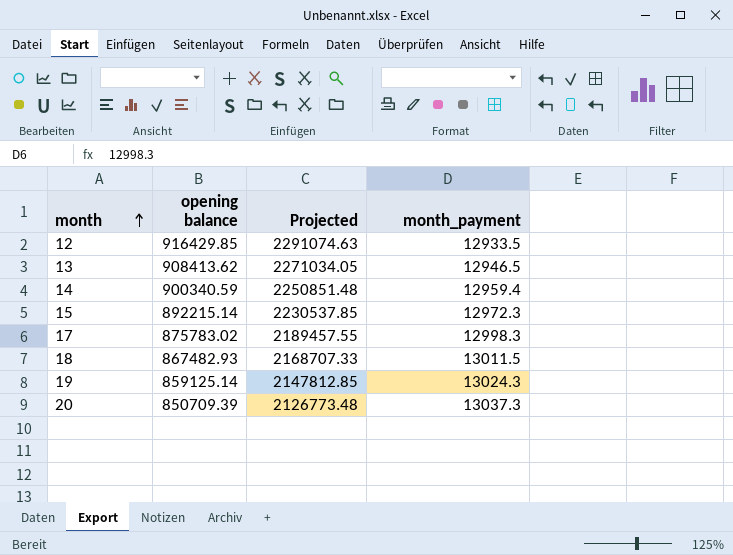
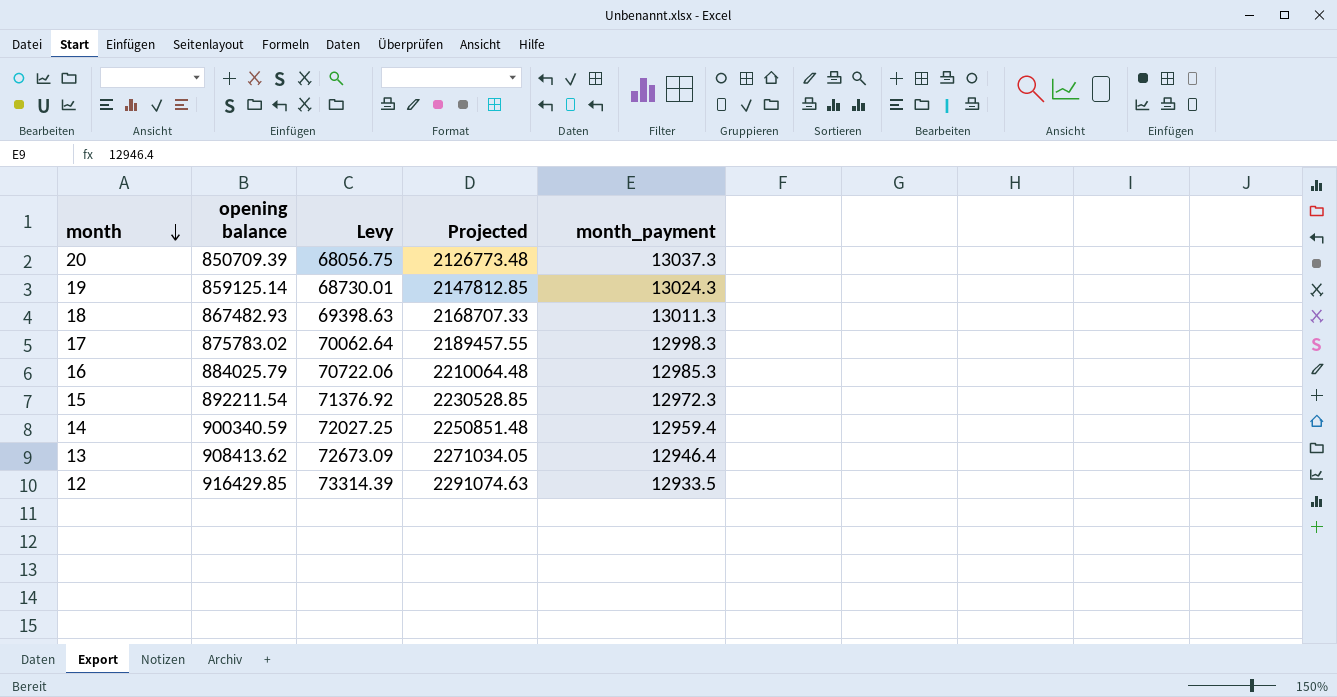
row order: month ascending -> month descending
column Levy | formula: none -> [opening balance] * 0.08
18 | month_payment: 13011.5 -> 13011.3
row 16: none -> 884025.79 | 70722.06 | 2210064.48 | 12985.3
15 | opening balance: 892215.14 -> 892211.54
15 | Projected: 2230537.85 -> 2230528.85
13 | month_payment: 12946.5 -> 12946.4

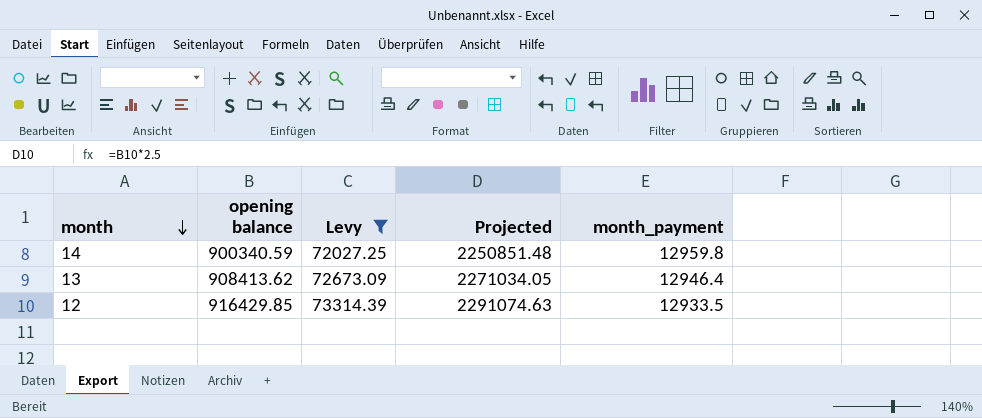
filter: none -> Levy >= 72027.25
14 | month_payment: 12959.4 -> 12959.8

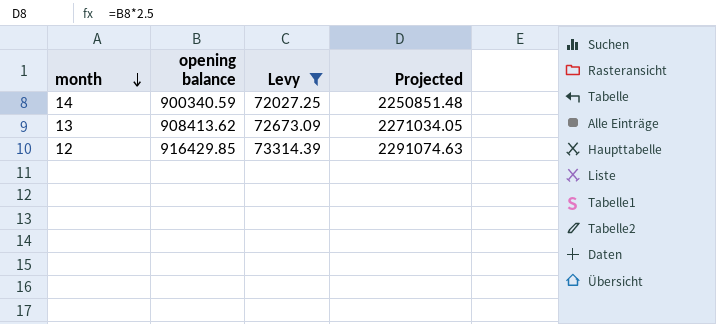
column month_payment | position: 5 -> none

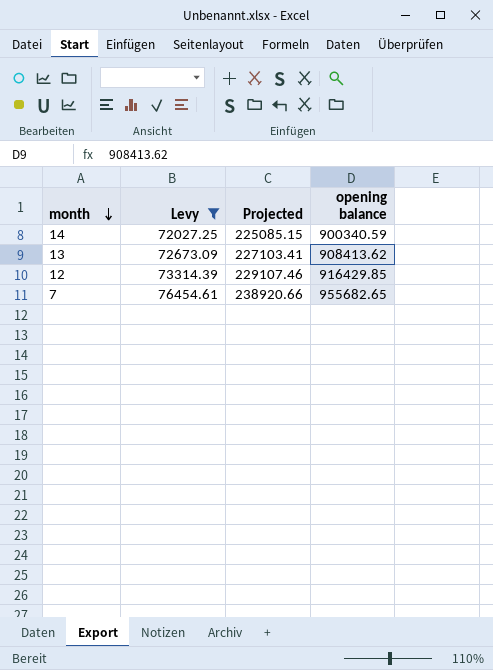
column Projected | formula: [opening balance] * 2.5 -> [opening balance] * 0.25
column opening balance | position: 2 -> 4
row 7: none -> 76454.61 | 238920.66 | 955682.65

